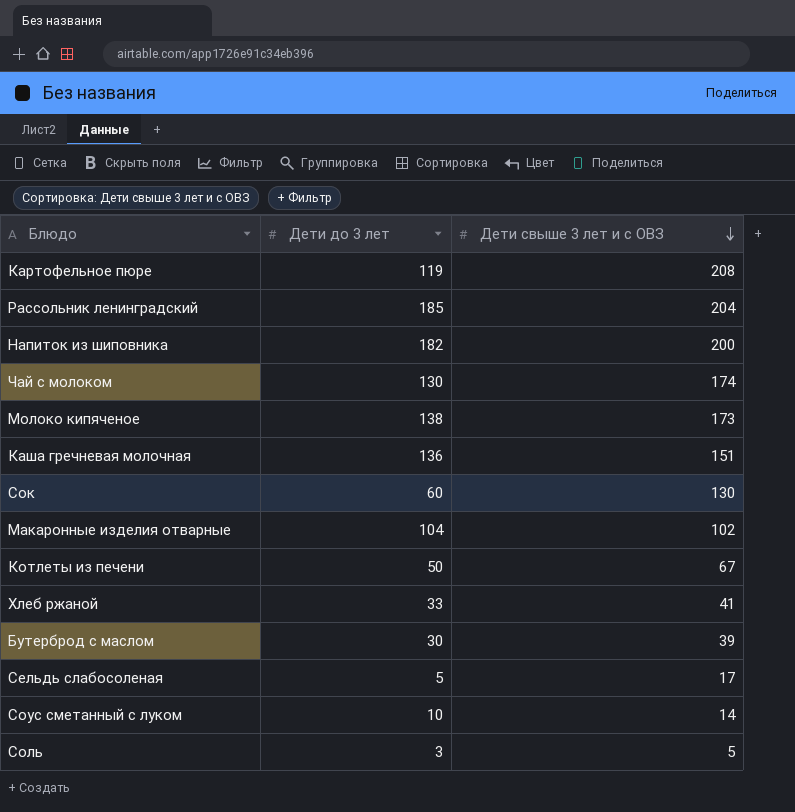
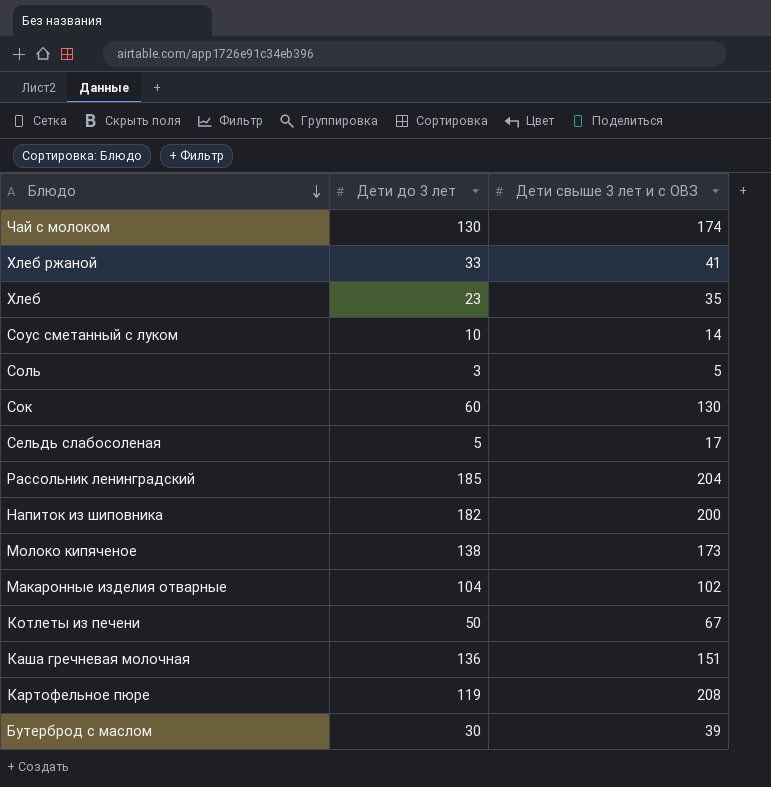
row order: Дети свыше 3 лет и с ОВЗ descending -> Блюдо descending
row Хлеб: none -> 23 | 35

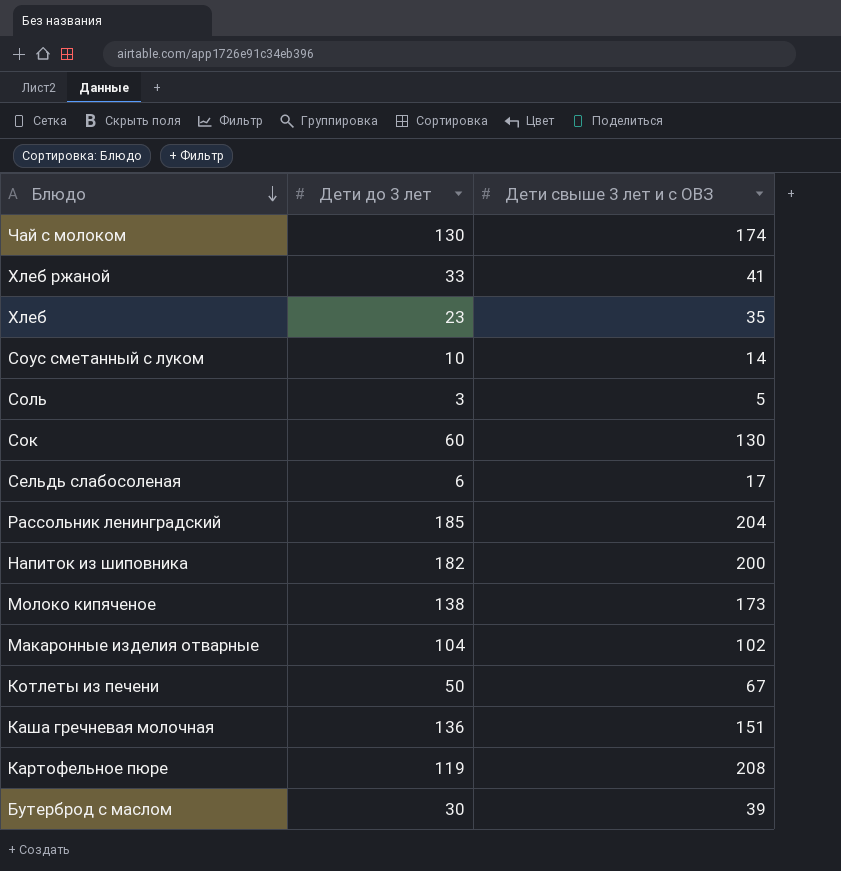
Сельдь слабосоленая | Дети до 3 лет: 5 -> 6

